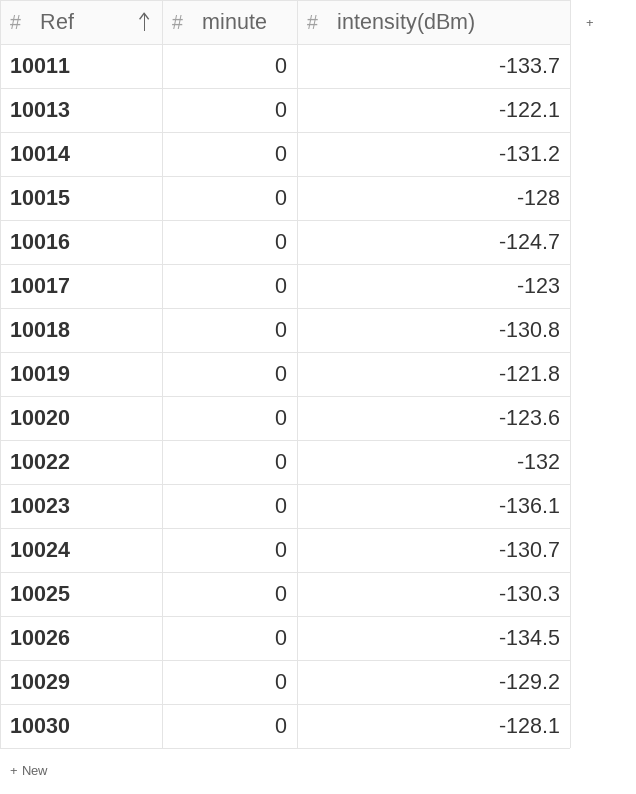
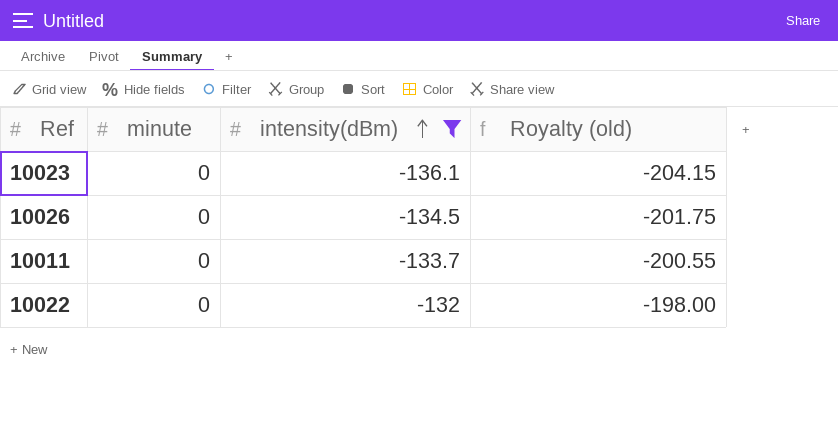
filter: none -> intensity(dBm) <= -132
row order: Ref ascending -> intensity(dBm) ascending
column Royalty (old) | formula: none -> [intensity(dBm)] * 1.5

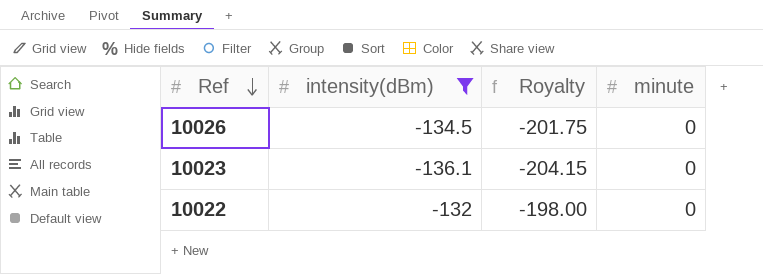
row order: intensity(dBm) ascending -> Ref descending
column name: Royalty (old) -> Royalty
column minute | position: 2 -> 4
row 10011: 0 | -133.7 | -200.55 -> none

